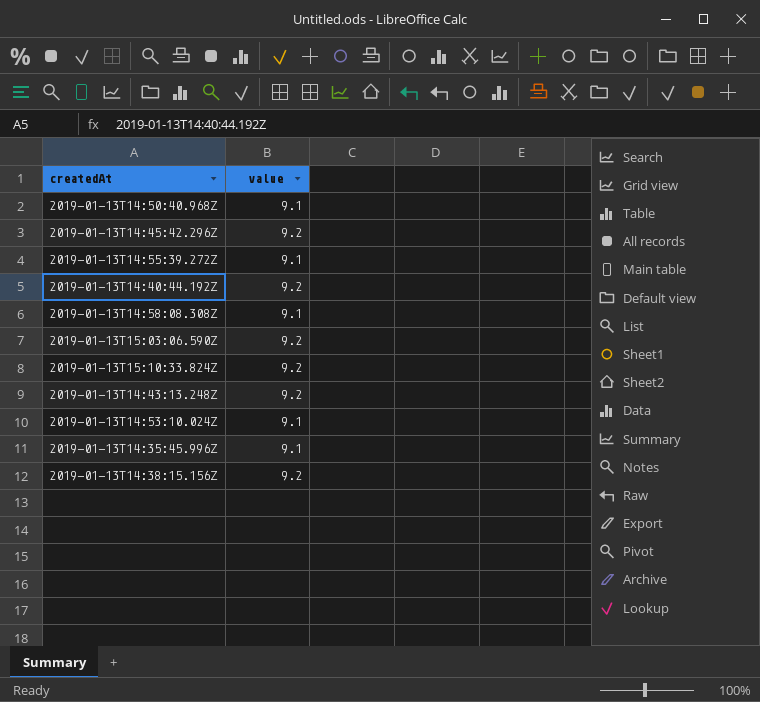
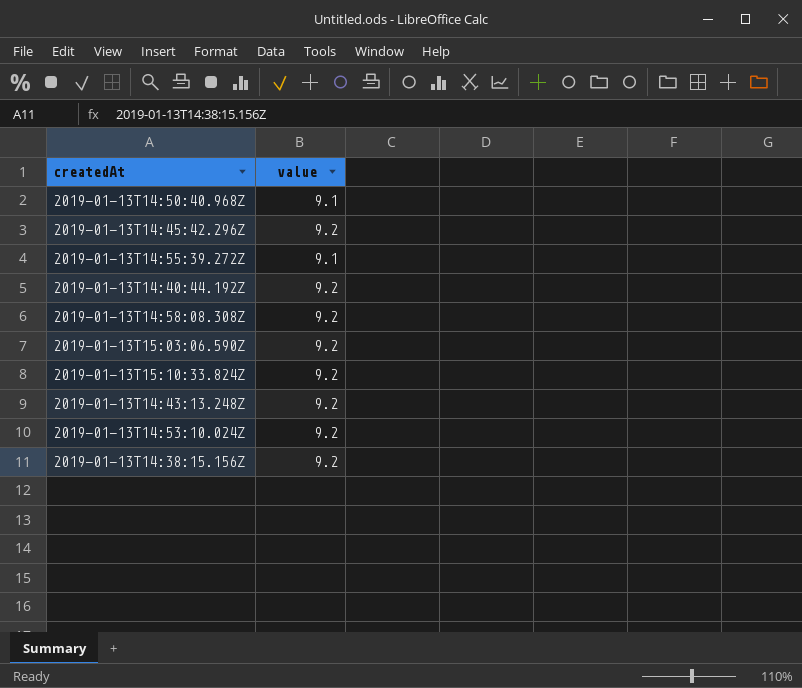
row 2019-01-13T14:35:45.996Z: 9.1 -> none
2019-01-13T14:58:08.308Z | value: 9.1 -> 9.2
2019-01-13T14:53:10.024Z | value: 9.1 -> 9.2

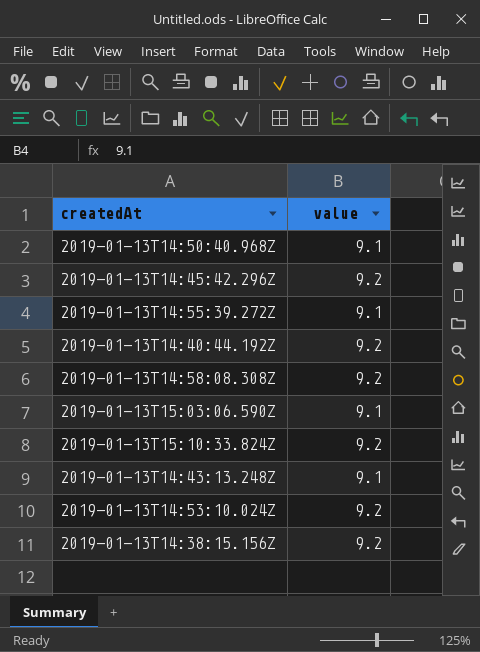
2019-01-13T15:03:06.590Z | value: 9.2 -> 9.1
2019-01-13T14:43:13.248Z | value: 9.2 -> 9.1

